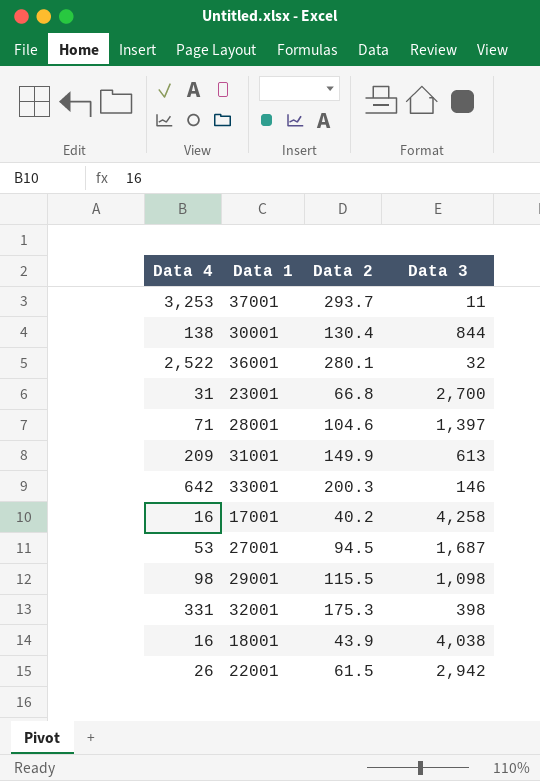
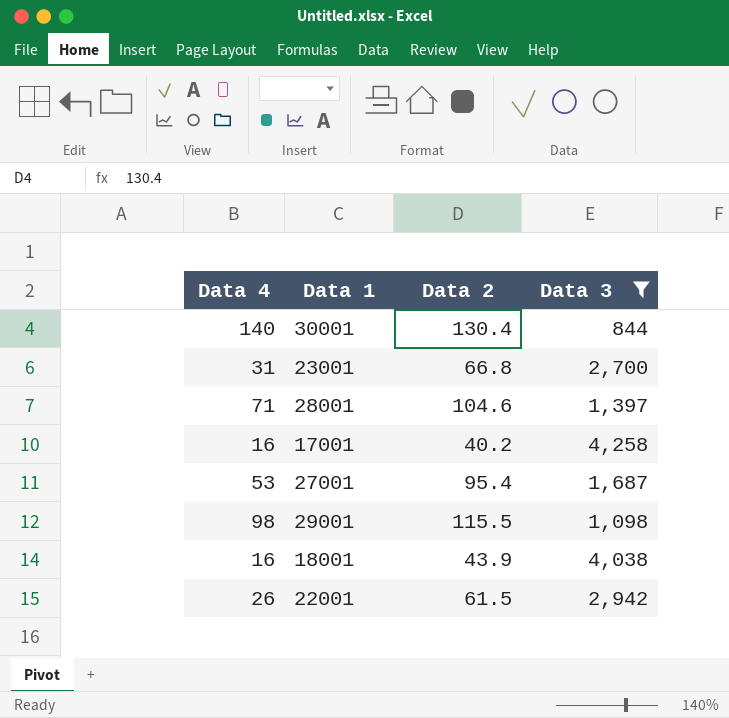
filter: none -> Data 3 >= 844
30001 | Data 4: 138 -> 140
27001 | Data 2: 94.5 -> 95.4

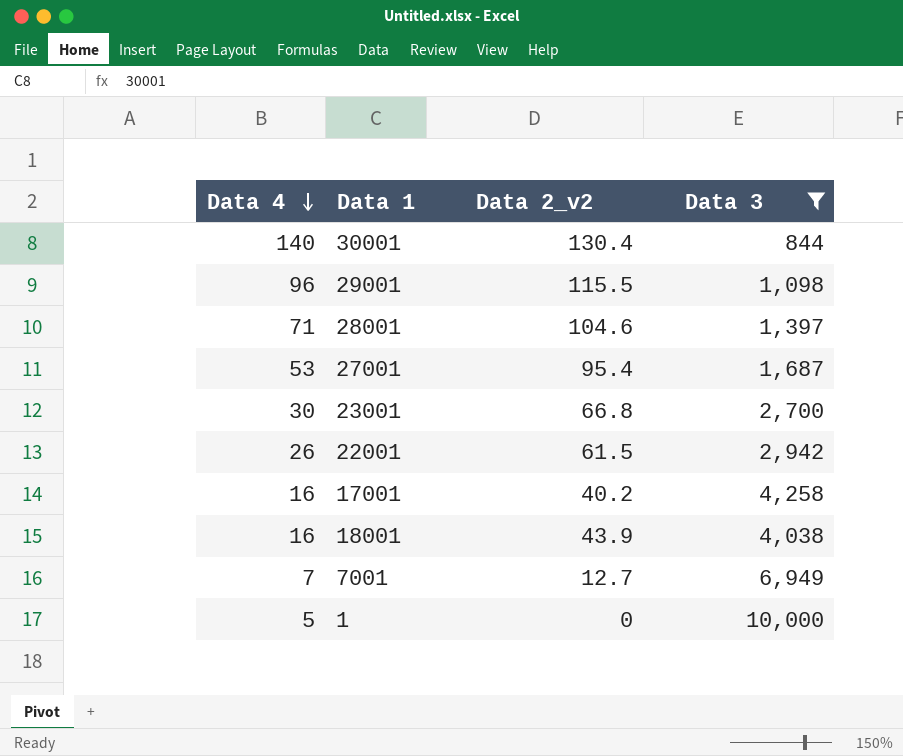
row order: none -> Data 4 descending
column name: Data 2 -> Data 2_v2
29001 | Data 4: 98 -> 96
23001 | Data 4: 31 -> 30
row 7001: none -> 7 | 12.7 | 6,949
row 1: none -> 5 | 0 | 10,000

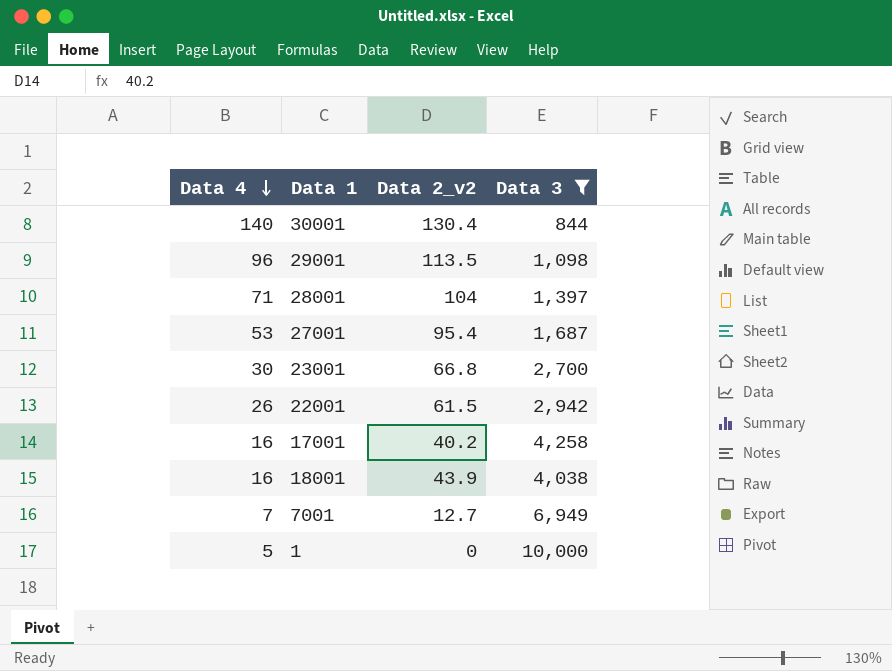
29001 | Data 2_v2: 115.5 -> 113.5
28001 | Data 2_v2: 104.6 -> 104

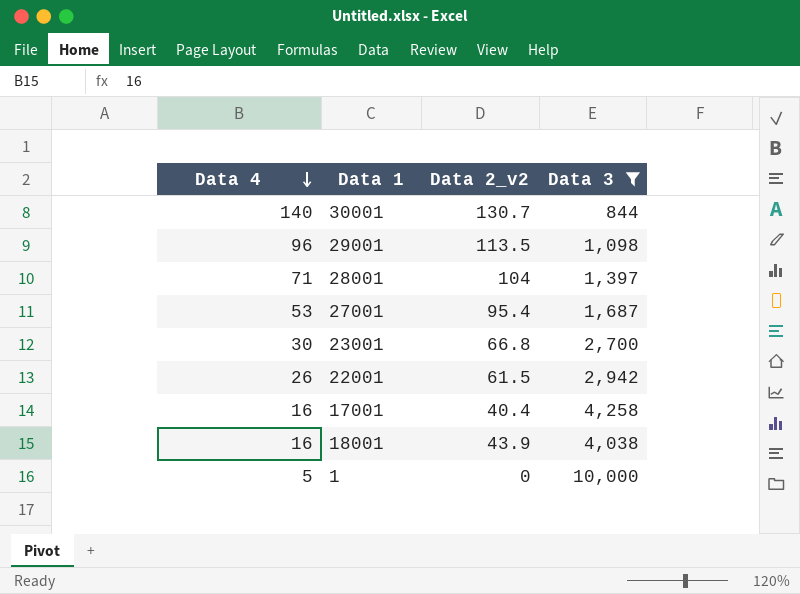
row 7001: 7 | 12.7 | 6,949 -> none
30001 | Data 2_v2: 130.4 -> 130.7
17001 | Data 2_v2: 40.2 -> 40.4

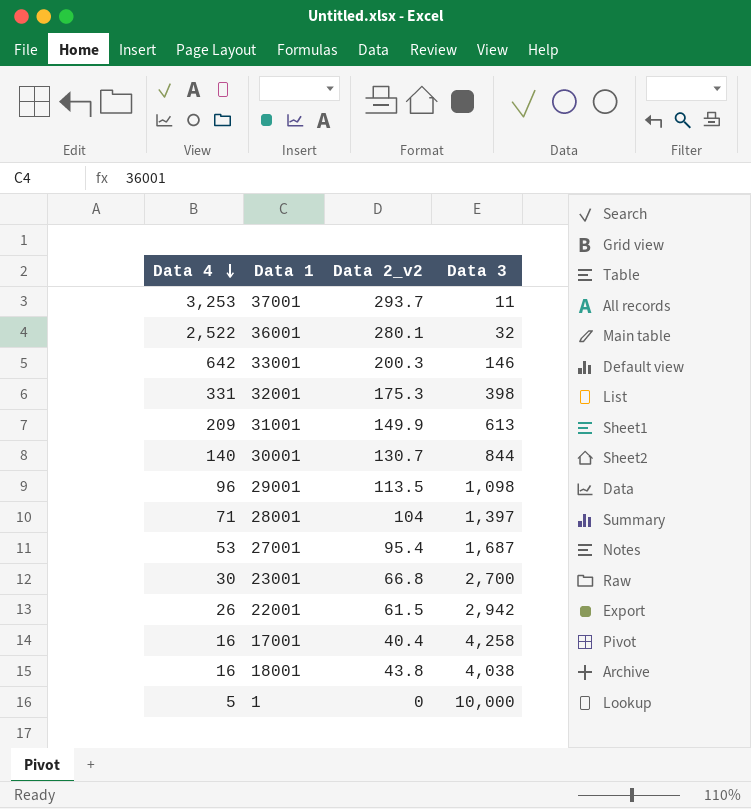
filter: Data 3 >= 844 -> none
18001 | Data 2_v2: 43.9 -> 43.8

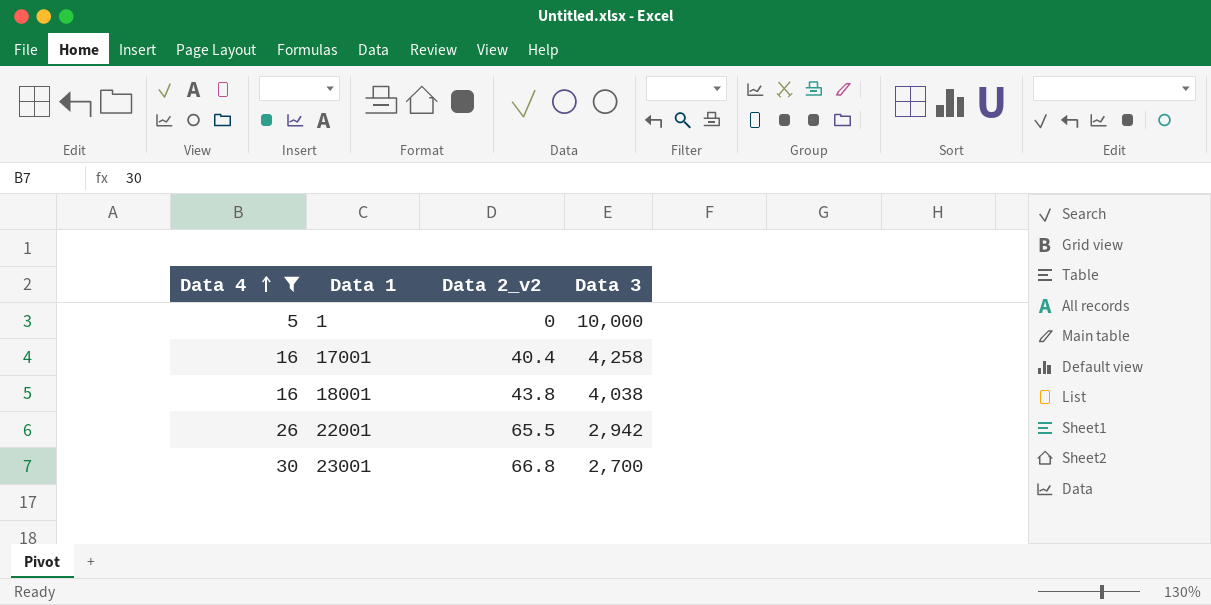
filter: none -> Data 4 <= 30
row order: Data 4 descending -> Data 4 ascending
22001 | Data 2_v2: 61.5 -> 65.5

